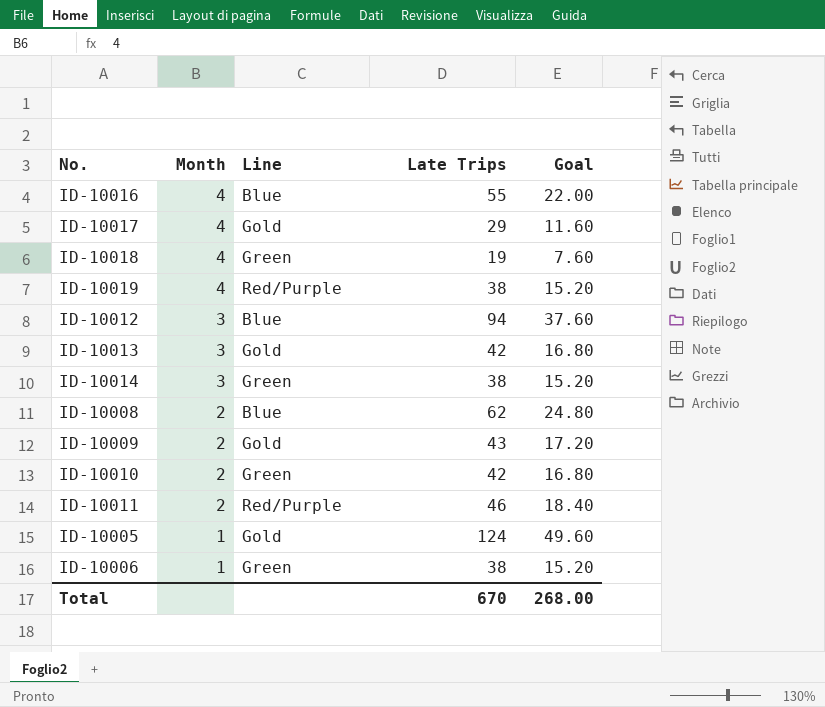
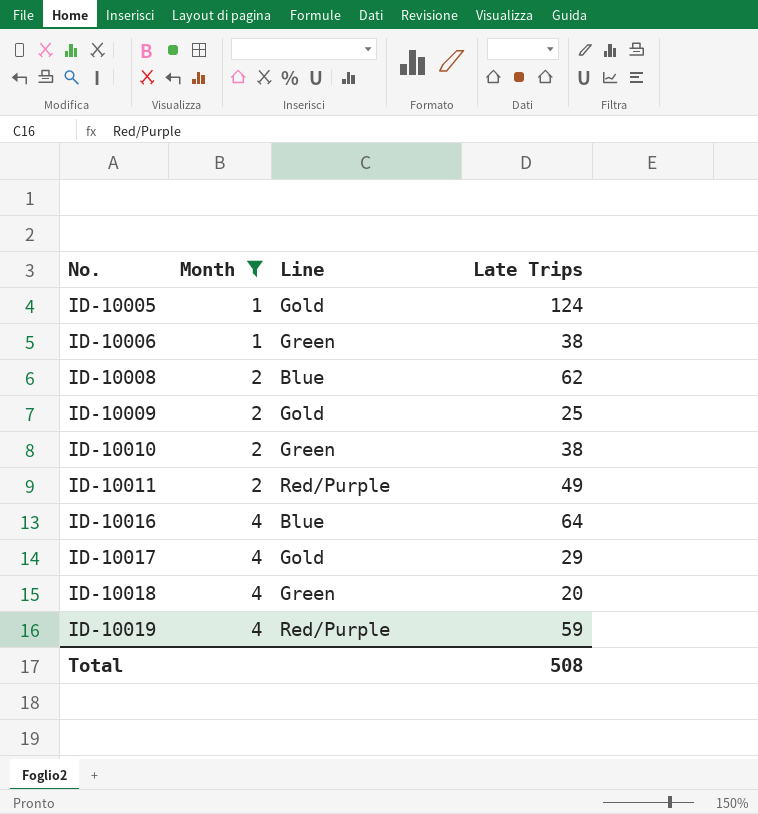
filter: none -> Month != 3
row order: Month descending -> No. ascending
column Goal | formula: [Late Trips] * 0.4 -> none
ID-10009 | Late Trips: 43 -> 25
ID-10010 | Late Trips: 42 -> 38
ID-10011 | Late Trips: 46 -> 49
ID-10016 | Late Trips: 55 -> 64
ID-10018 | Late Trips: 19 -> 20
ID-10019 | Late Trips: 38 -> 59
Total | Late Trips: 670 -> 508

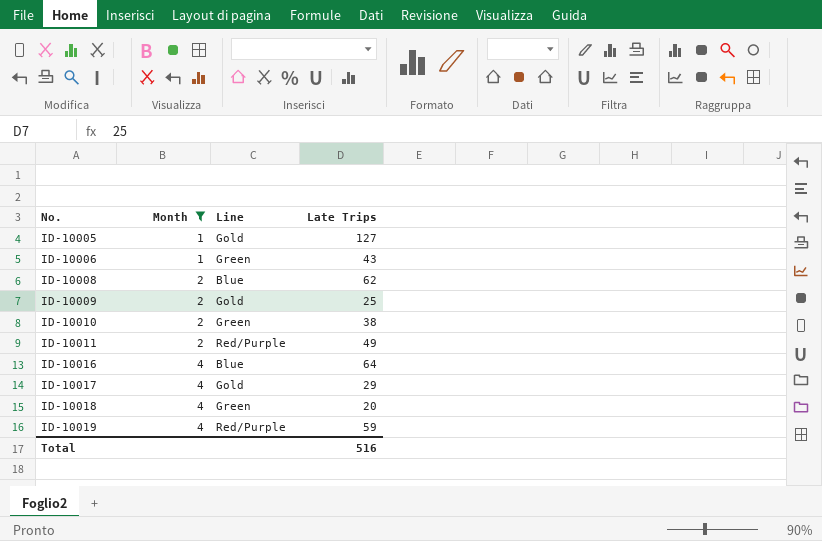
ID-10005 | Late Trips: 124 -> 127
ID-10006 | Late Trips: 38 -> 43
Total | Late Trips: 508 -> 516

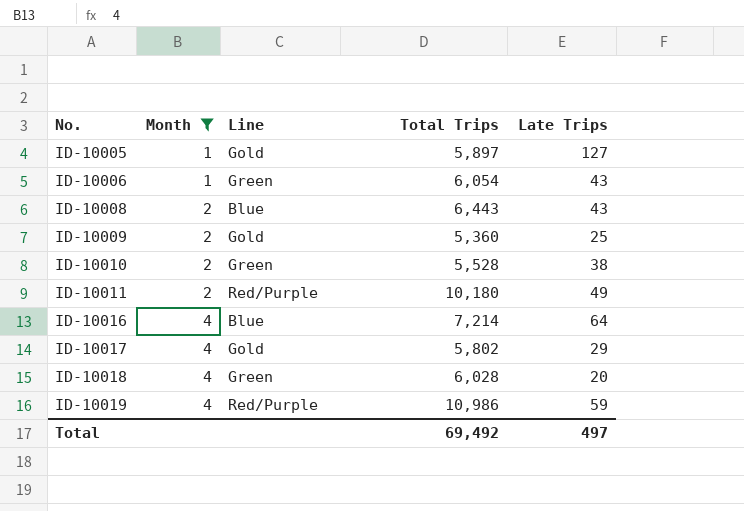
column Total Trips | position: none -> 4
ID-10008 | Late Trips: 62 -> 43
Total | Late Trips: 516 -> 497

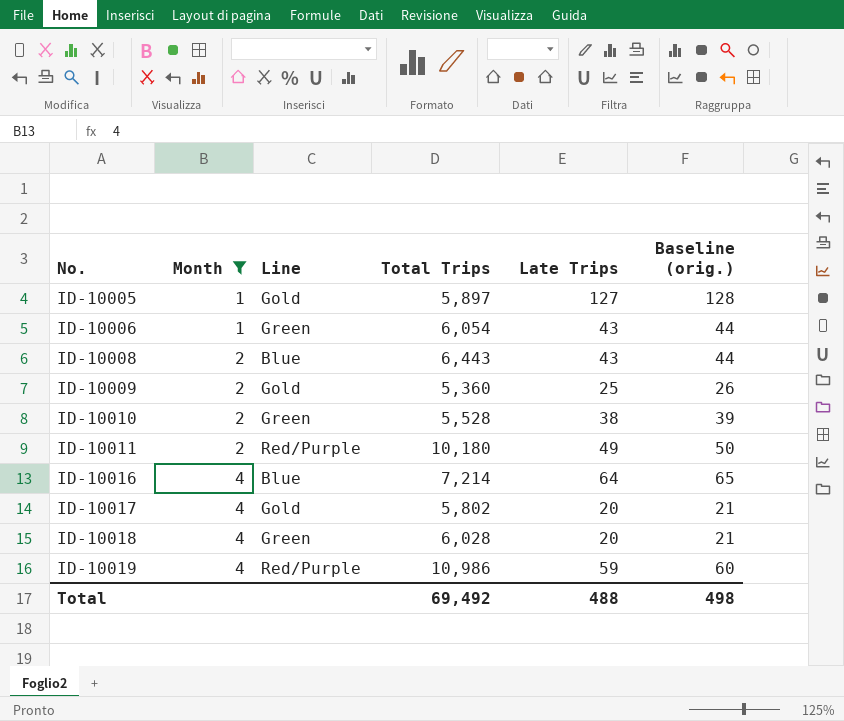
column Baseline (orig.) | formula: none -> [Late Trips] + 1
ID-10017 | Late Trips: 29 -> 20
Total | Late Trips: 497 -> 488

